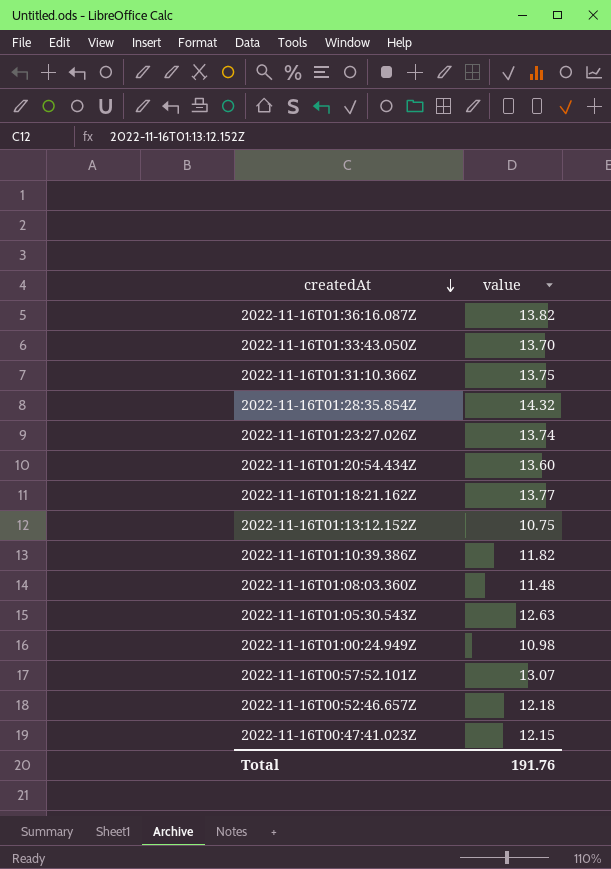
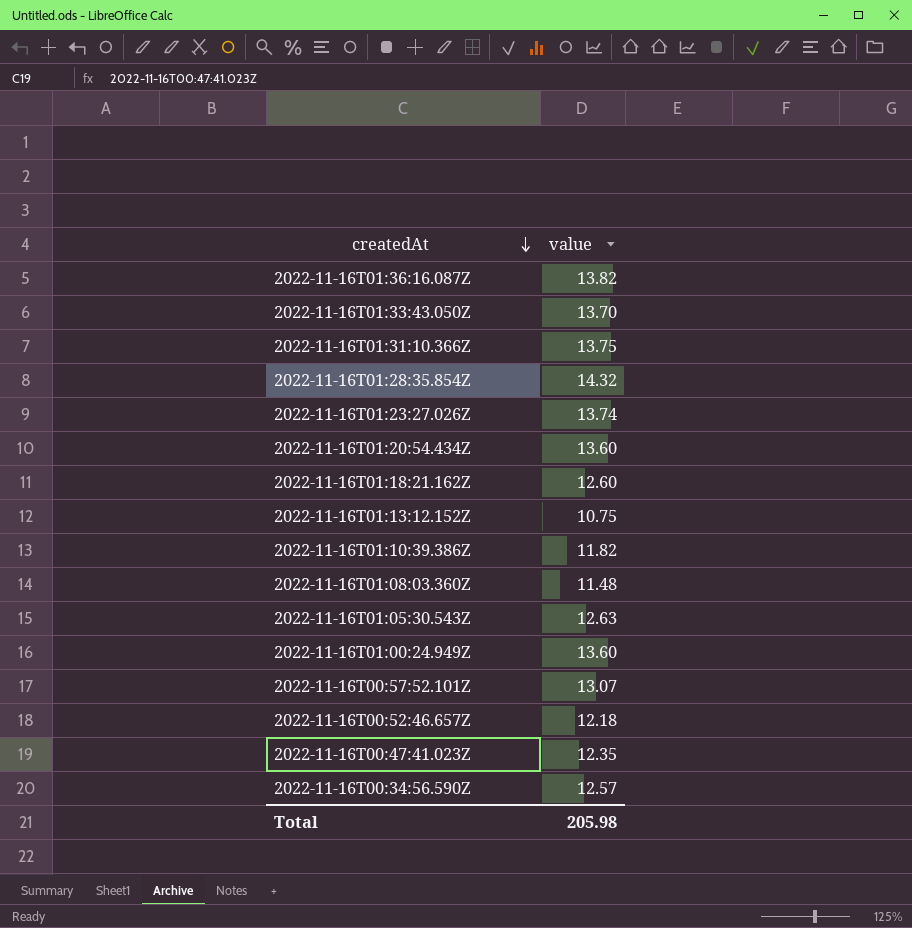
2022-11-16T01:18:21.162Z | value: 13.77 -> 12.60
2022-11-16T01:00:24.949Z | value: 10.98 -> 13.60
2022-11-16T00:47:41.023Z | value: 12.15 -> 12.35
row 2022-11-16T00:34:56.590Z: none -> 12.57
Total | value: 191.76 -> 205.98

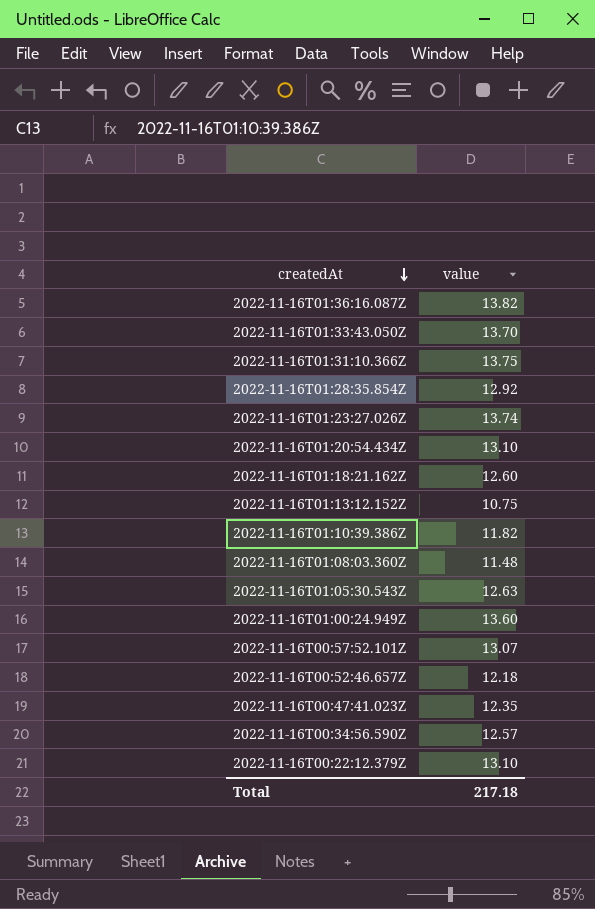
2022-11-16T01:28:35.854Z | value: 14.32 -> 12.92
2022-11-16T01:20:54.434Z | value: 13.60 -> 13.10
row 2022-11-16T00:22:12.379Z: none -> 13.10
Total | value: 205.98 -> 217.18

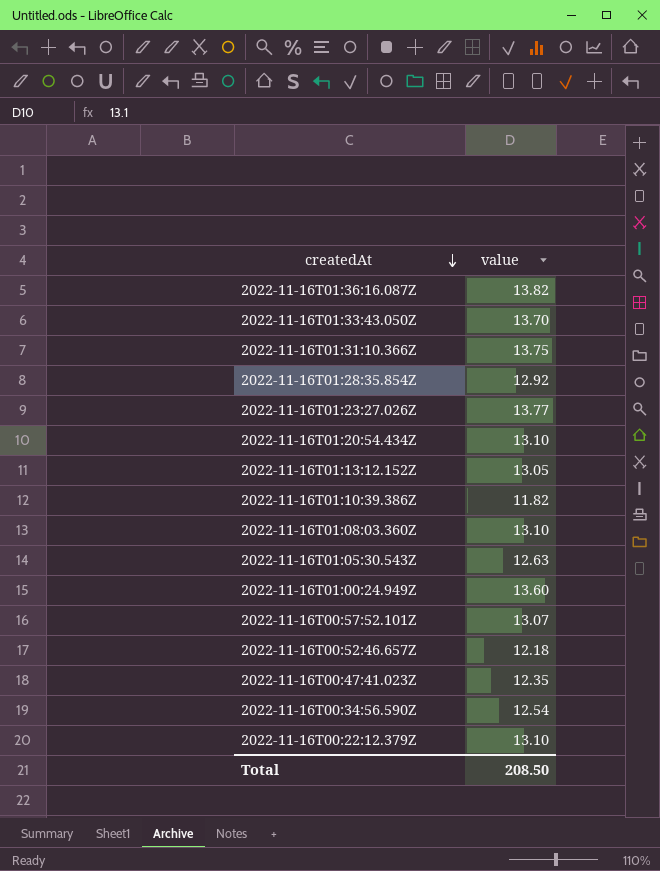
row 2022-11-16T01:18:21.162Z: 12.60 -> none
2022-11-16T01:23:27.026Z | value: 13.74 -> 13.77
2022-11-16T01:13:12.152Z | value: 10.75 -> 13.05
2022-11-16T01:08:03.360Z | value: 11.48 -> 13.10
2022-11-16T00:34:56.590Z | value: 12.57 -> 12.54
Total | value: 217.18 -> 208.50

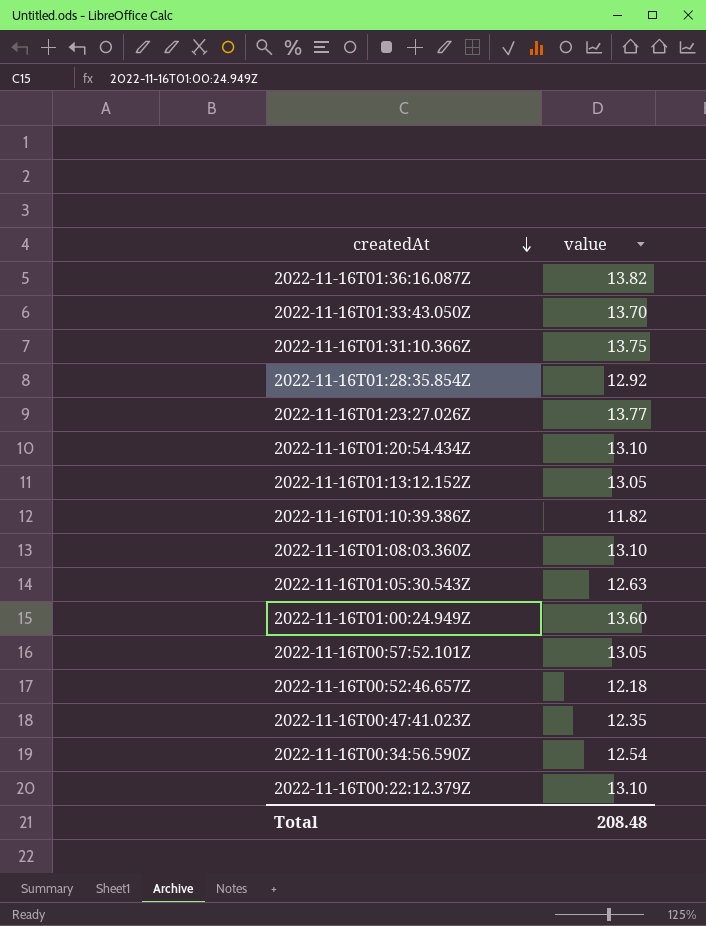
2022-11-16T00:57:52.101Z | value: 13.07 -> 13.05
Total | value: 208.50 -> 208.48

